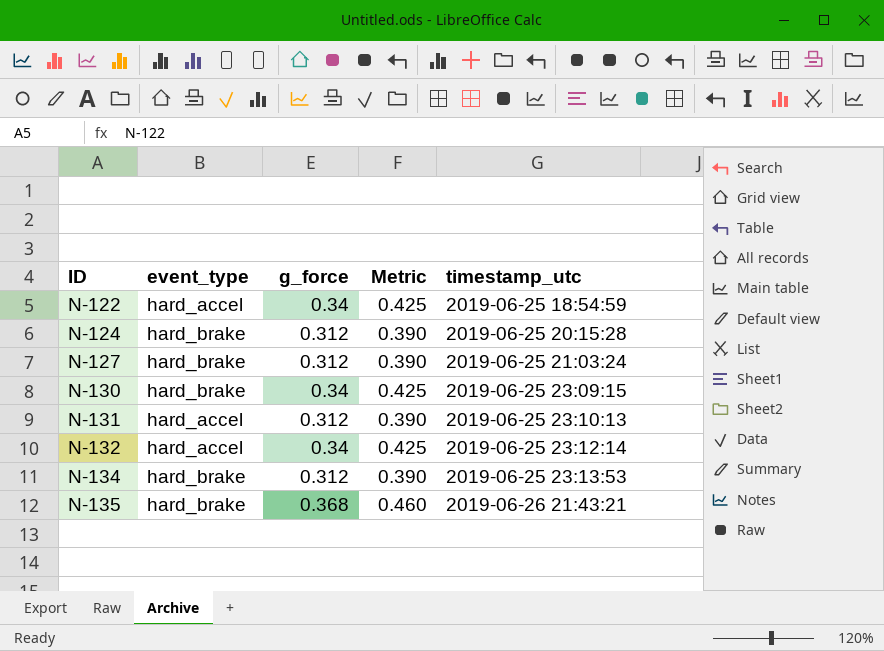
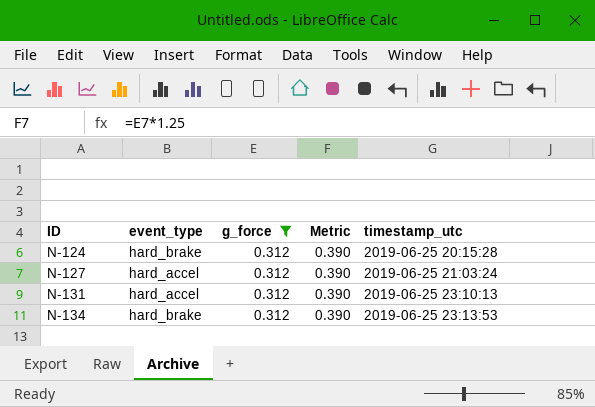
filter: none -> g_force = 0.312
N-127 | event_type: hard_brake -> hard_accel

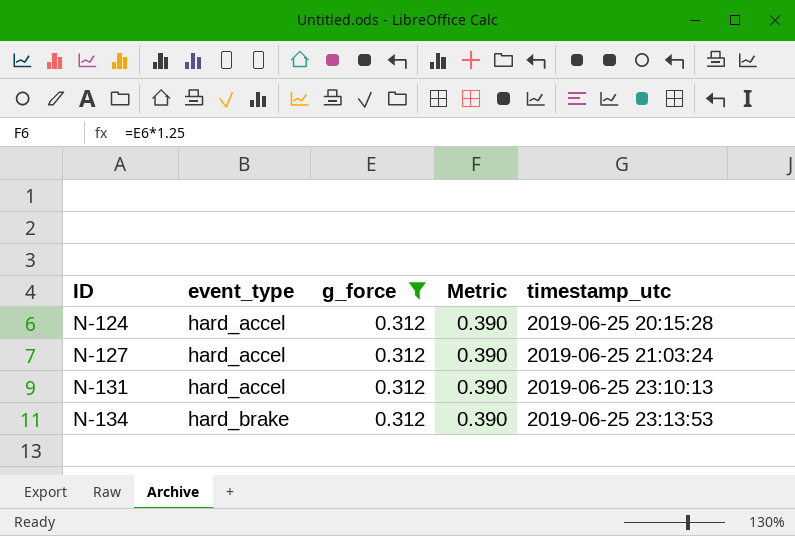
N-124 | event_type: hard_brake -> hard_accel

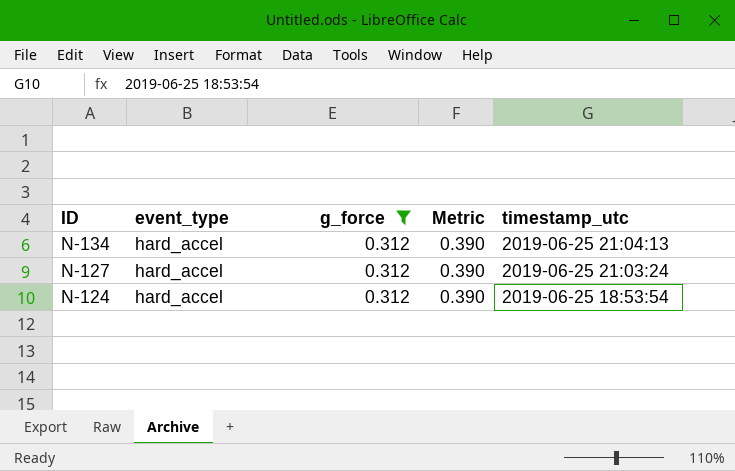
row order: ID ascending -> ID descending
row N-131: hard_accel | 0.312 | 0.390 | 2019-06-25 23:10:13 -> none
N-134 | event_type: hard_brake -> hard_accel
N-134 | timestamp_utc: 2019-06-25 23:13:53 -> 2019-06-25 21:04:13
N-124 | timestamp_utc: 2019-06-25 20:15:28 -> 2019-06-25 18:53:54

